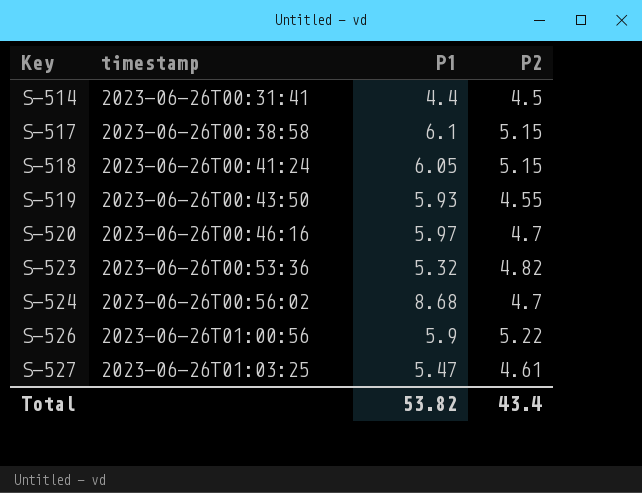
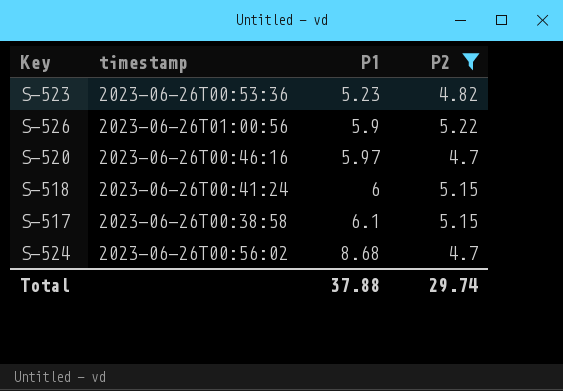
filter: none -> P2 >= 4.7
row order: Key ascending -> P1 ascending
S-523 | P1: 5.32 -> 5.23
S-518 | P1: 6.05 -> 6
Total | P1: 53.82 -> 37.88
Total | P2: 43.4 -> 29.74

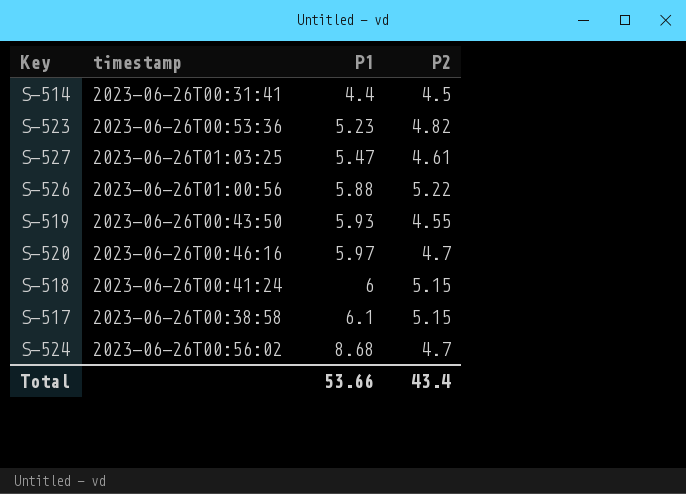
filter: P2 >= 4.7 -> none
S-526 | P1: 5.9 -> 5.88
Total | P1: 37.88 -> 53.66
Total | P2: 29.74 -> 43.4

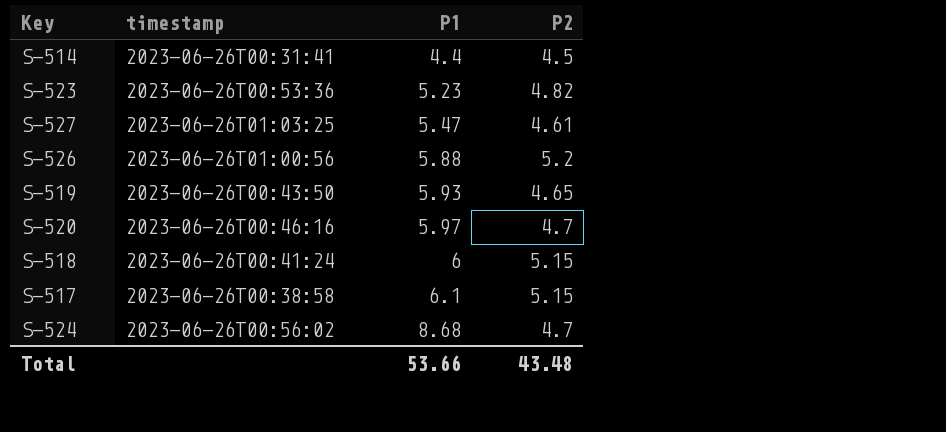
S-526 | P2: 5.22 -> 5.2
S-519 | P2: 4.55 -> 4.65
Total | P2: 43.4 -> 43.48

